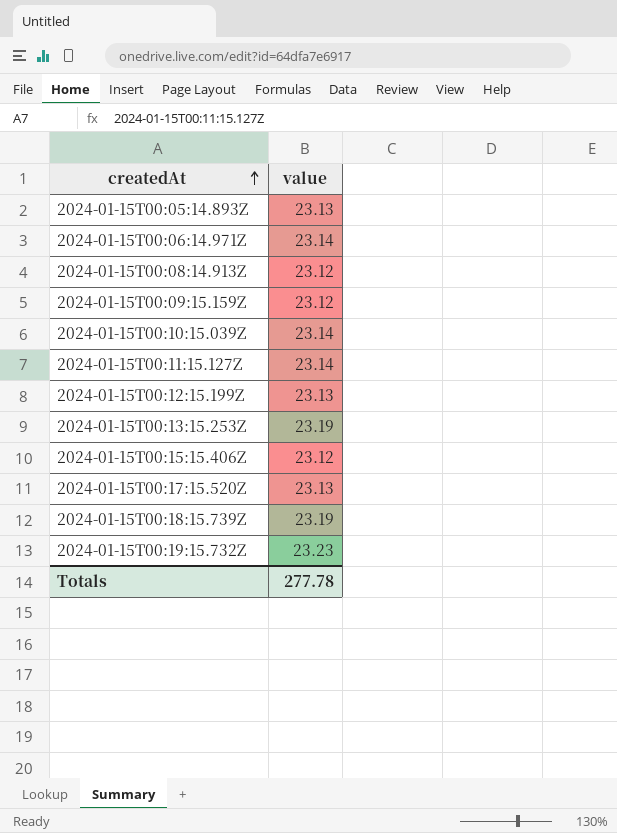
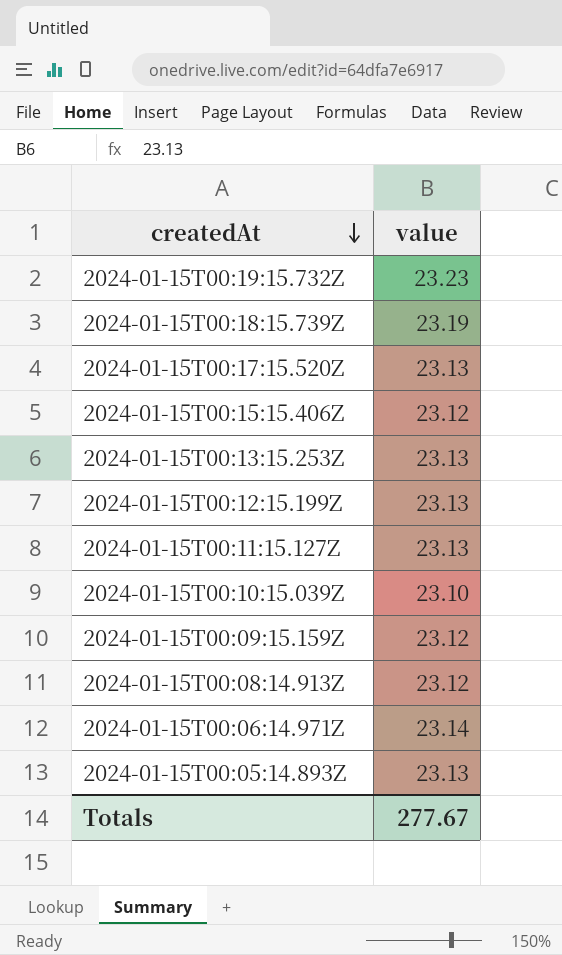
row order: createdAt ascending -> createdAt descending
2024-01-15T00:13:15.253Z | value: 23.19 -> 23.13
2024-01-15T00:11:15.127Z | value: 23.14 -> 23.13
2024-01-15T00:10:15.039Z | value: 23.14 -> 23.10
Totals | value: 277.78 -> 277.67

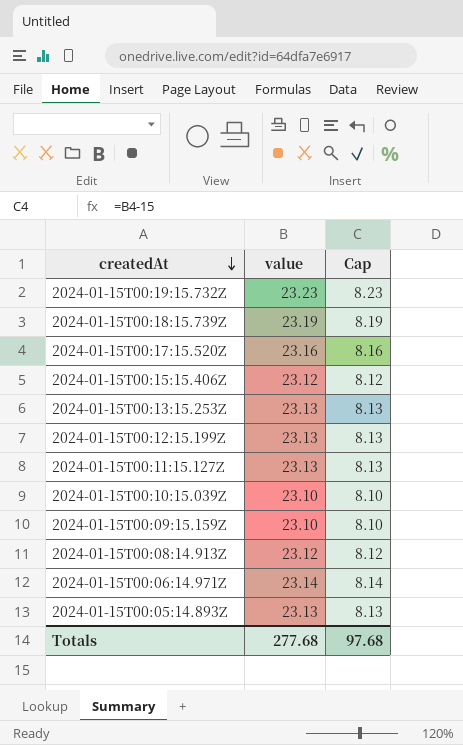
column Cap | formula: none -> [value] - 15
2024-01-15T00:17:15.520Z | value: 23.13 -> 23.16
2024-01-15T00:09:15.159Z | value: 23.12 -> 23.10
Totals | value: 277.67 -> 277.68

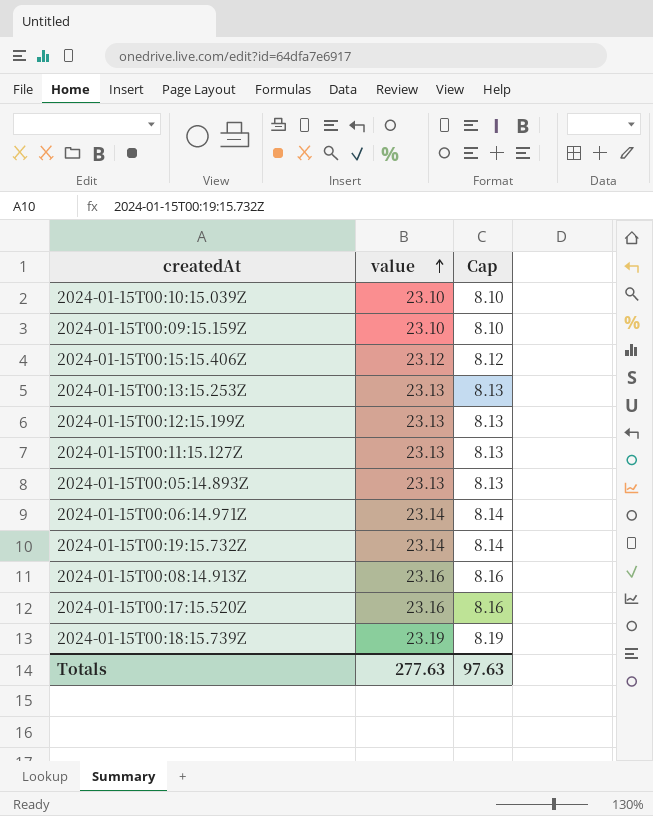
row order: createdAt descending -> value ascending
2024-01-15T00:19:15.732Z | value: 23.23 -> 23.14
2024-01-15T00:19:15.732Z | Cap: 8.23 -> 8.14
2024-01-15T00:08:14.913Z | value: 23.12 -> 23.16
2024-01-15T00:08:14.913Z | Cap: 8.12 -> 8.16
Totals | value: 277.68 -> 277.63
Totals | Cap: 97.68 -> 97.63

